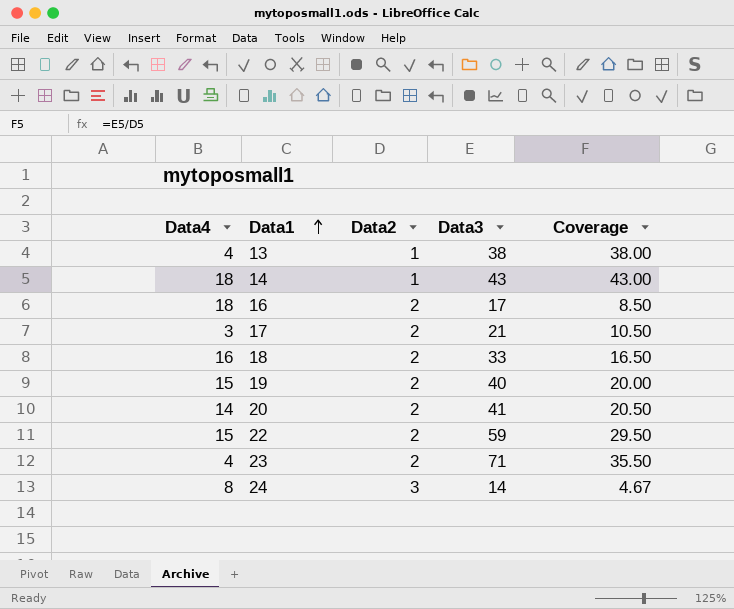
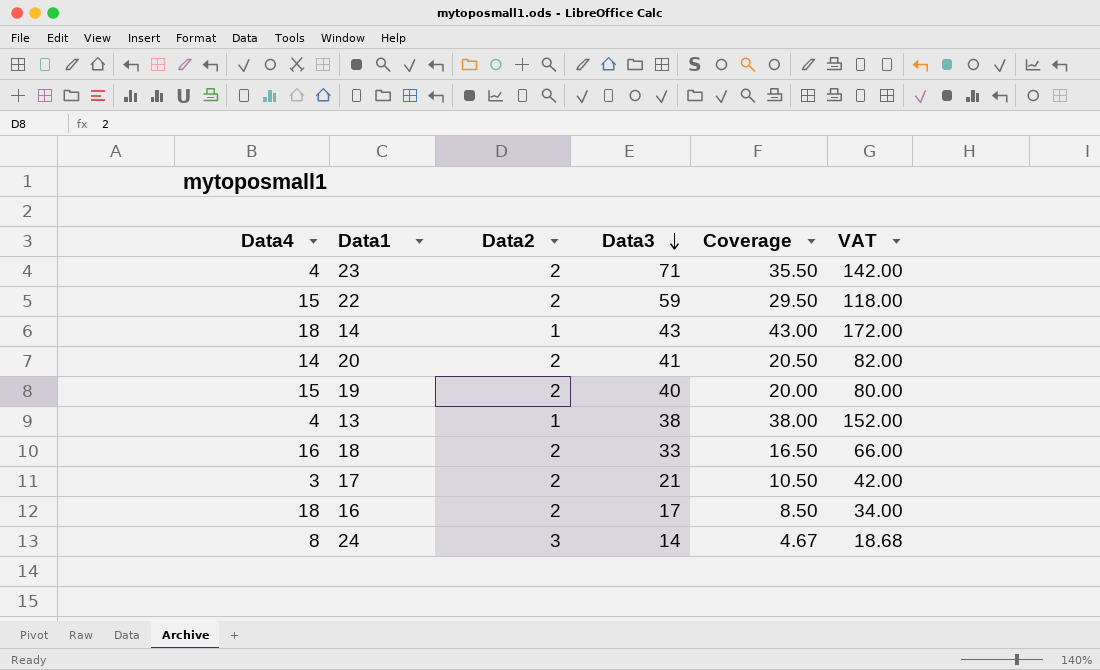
row order: Data1 ascending -> Data3 descending
column VAT | formula: none -> [Coverage] * 4

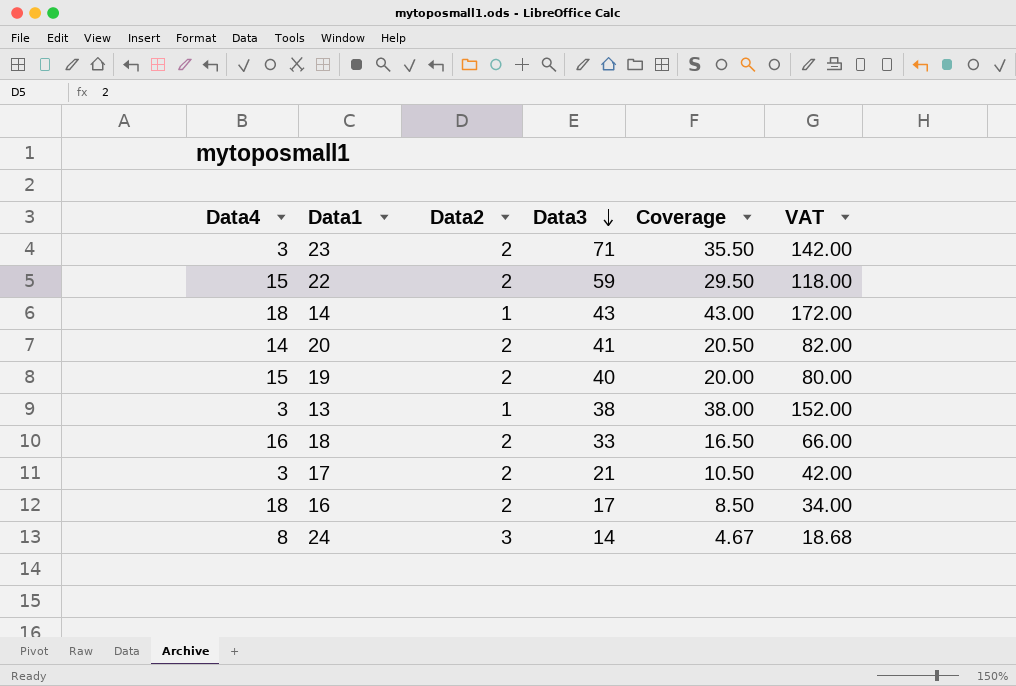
23 | Data4: 4 -> 3
13 | Data4: 4 -> 3

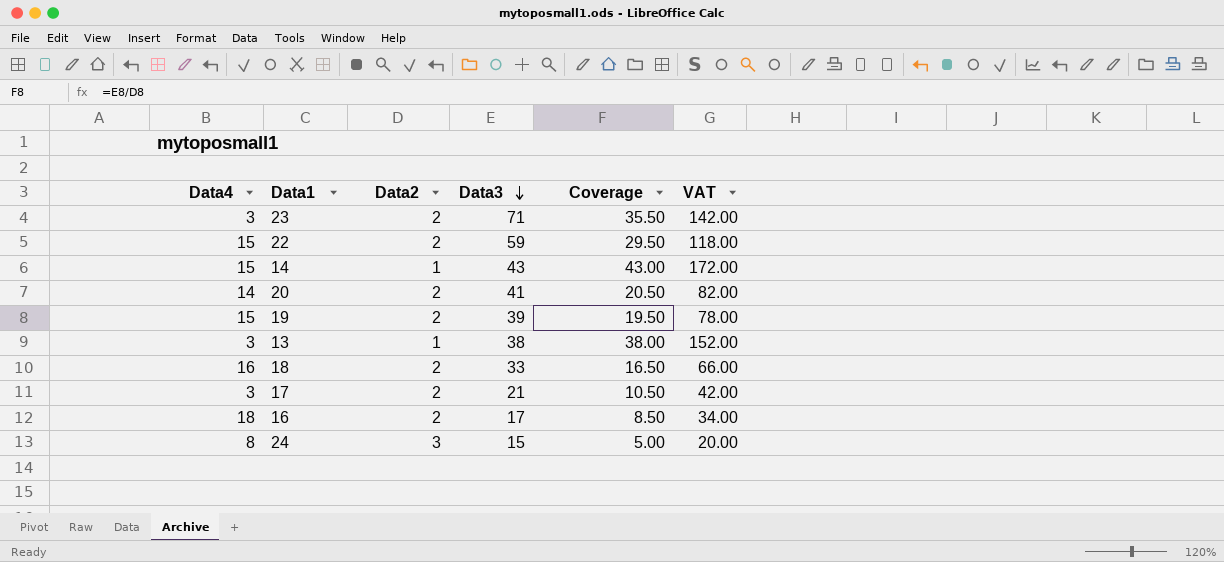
14 | Data4: 18 -> 15
19 | Data3: 40 -> 39
19 | Coverage: 20.00 -> 19.50
19 | VAT: 80.00 -> 78.00
24 | Data3: 14 -> 15
24 | Coverage: 4.67 -> 5.00
24 | VAT: 18.68 -> 20.00

